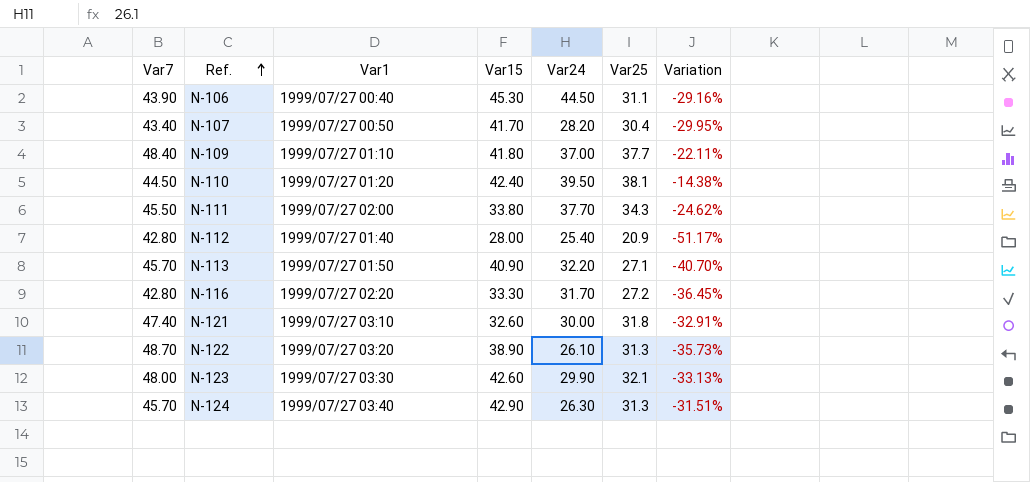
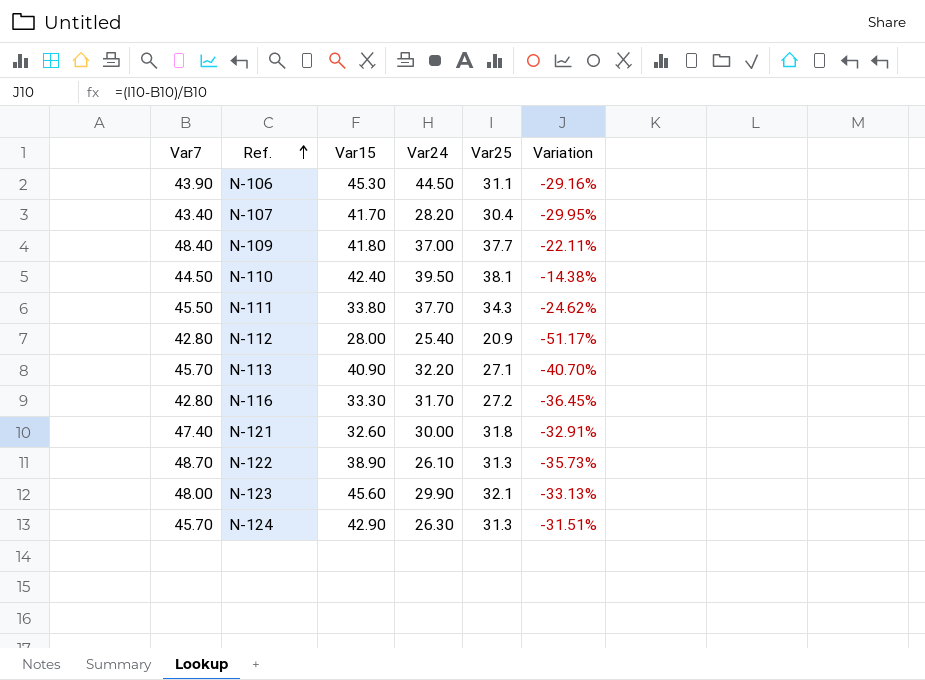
column Var1 | position: 3 -> none
N-123 | Var15: 42.60 -> 45.60

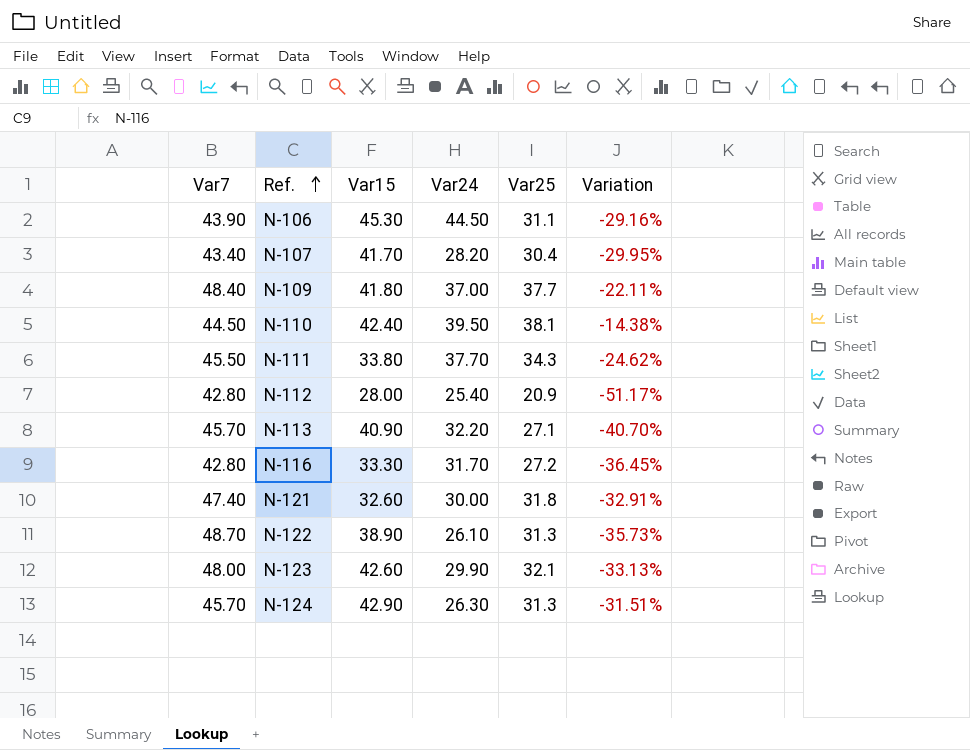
N-123 | Var15: 45.60 -> 42.60

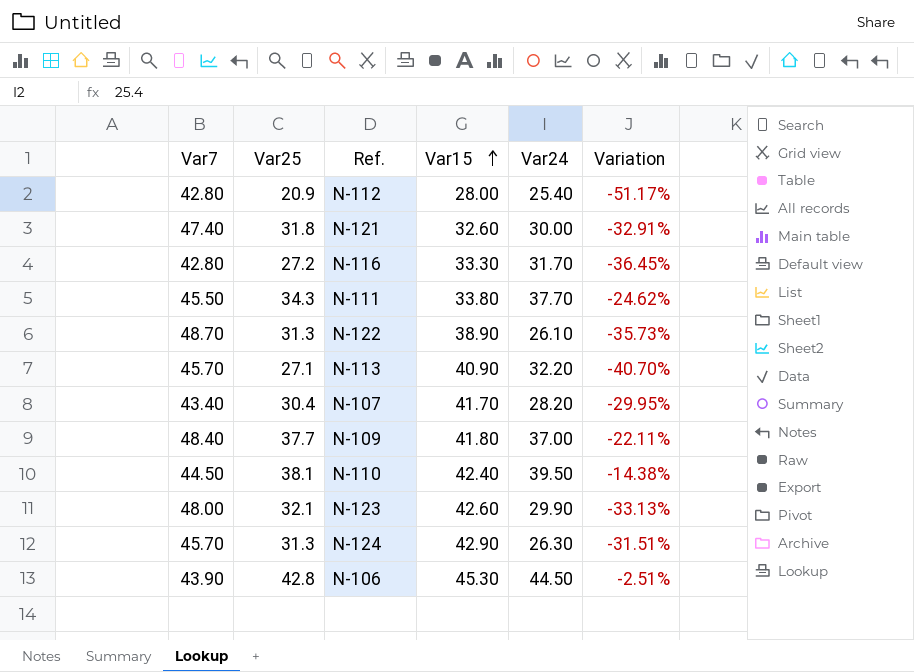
row order: Ref. ascending -> Var15 ascending
column Var25 | position: 5 -> 2
N-106 | Var25: 31.1 -> 42.8
N-106 | Variation: -29.16% -> -2.51%

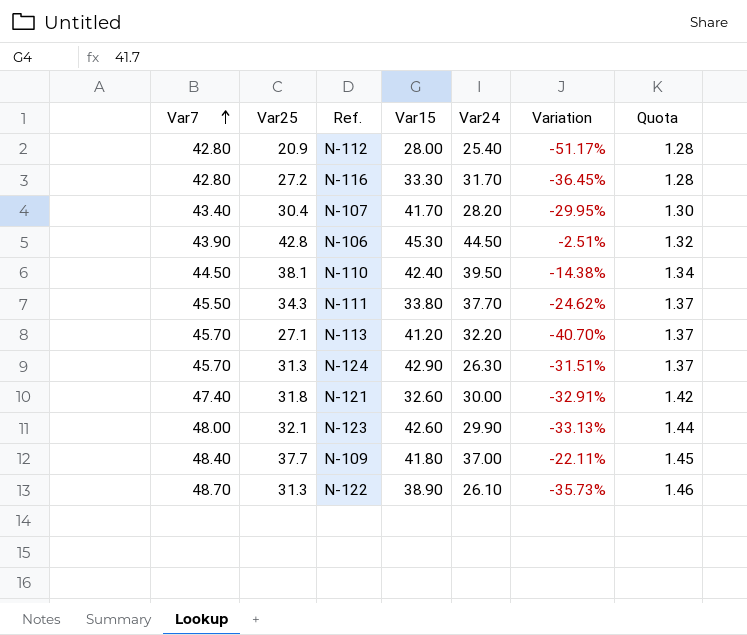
row order: Var15 ascending -> Var7 ascending
column Quota | formula: none -> [Var7] * 0.03
N-113 | Var15: 40.90 -> 41.20

